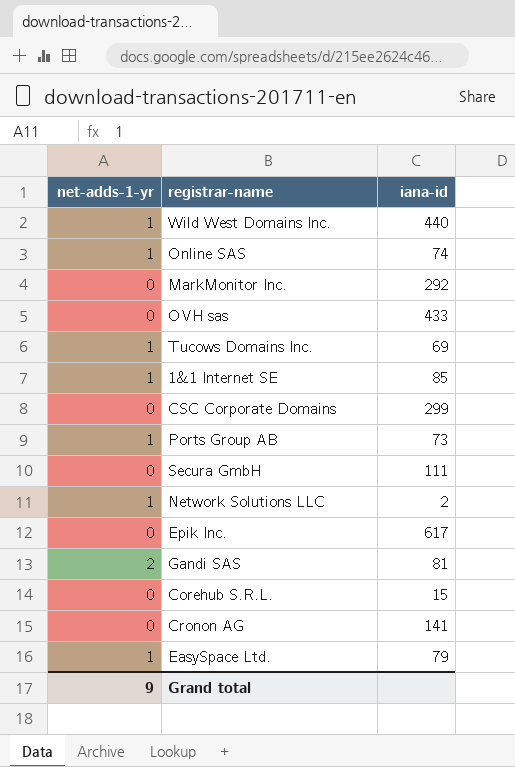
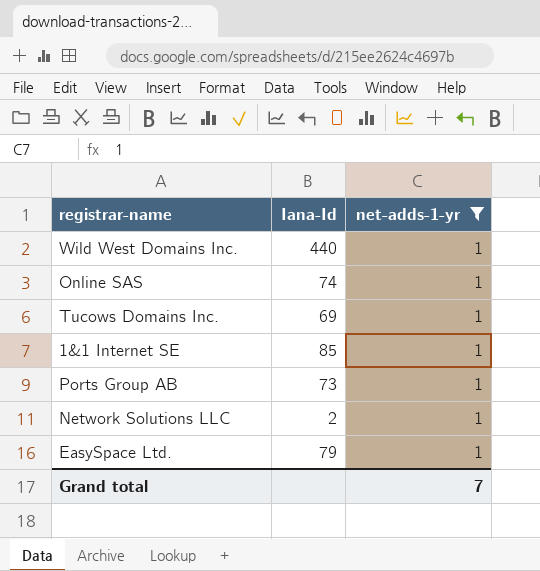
filter: none -> net-adds-1-yr = 1
column name: iana-id -> Iana-Id
column net-adds-1-yr | position: 1 -> 3
Grand total | net-adds-1-yr: 9 -> 7

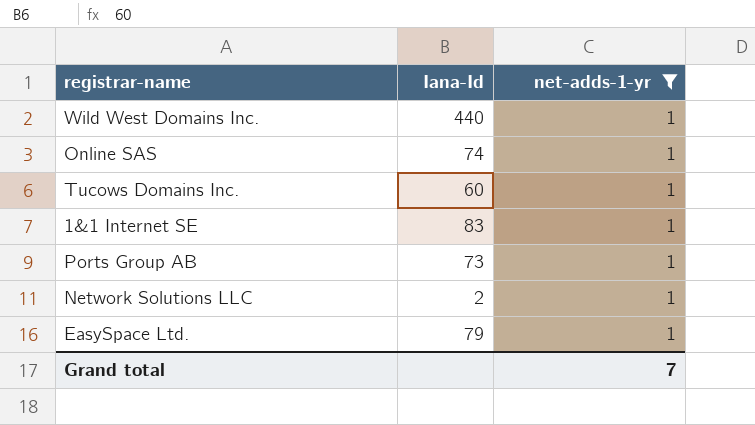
Tucows Domains Inc. | Iana-Id: 69 -> 60
1&1 Internet SE | Iana-Id: 85 -> 83

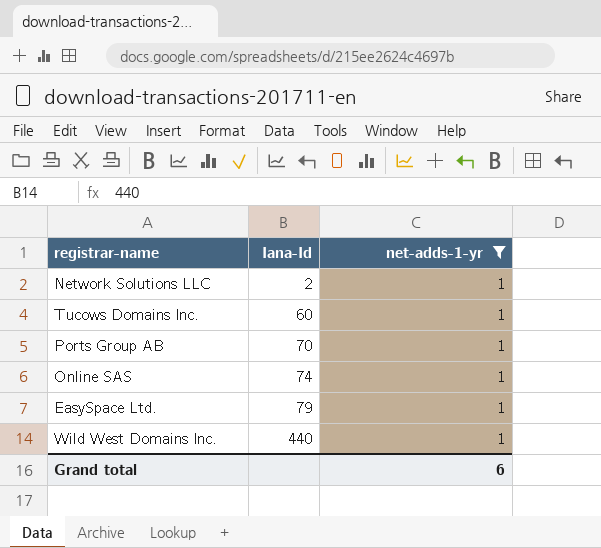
row order: none -> Iana-Id ascending
row 1&1 Internet SE: 83 | 1 -> none
Ports Group AB | Iana-Id: 73 -> 70
Grand total | net-adds-1-yr: 7 -> 6

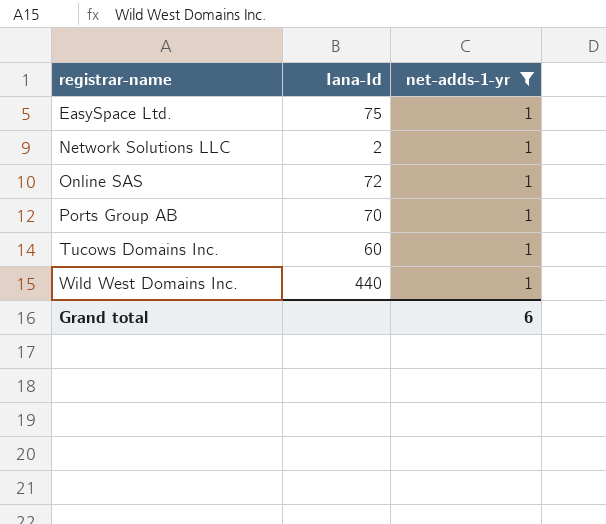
row order: Iana-Id ascending -> registrar-name ascending
EasySpace Ltd. | Iana-Id: 79 -> 75
Online SAS | Iana-Id: 74 -> 72

